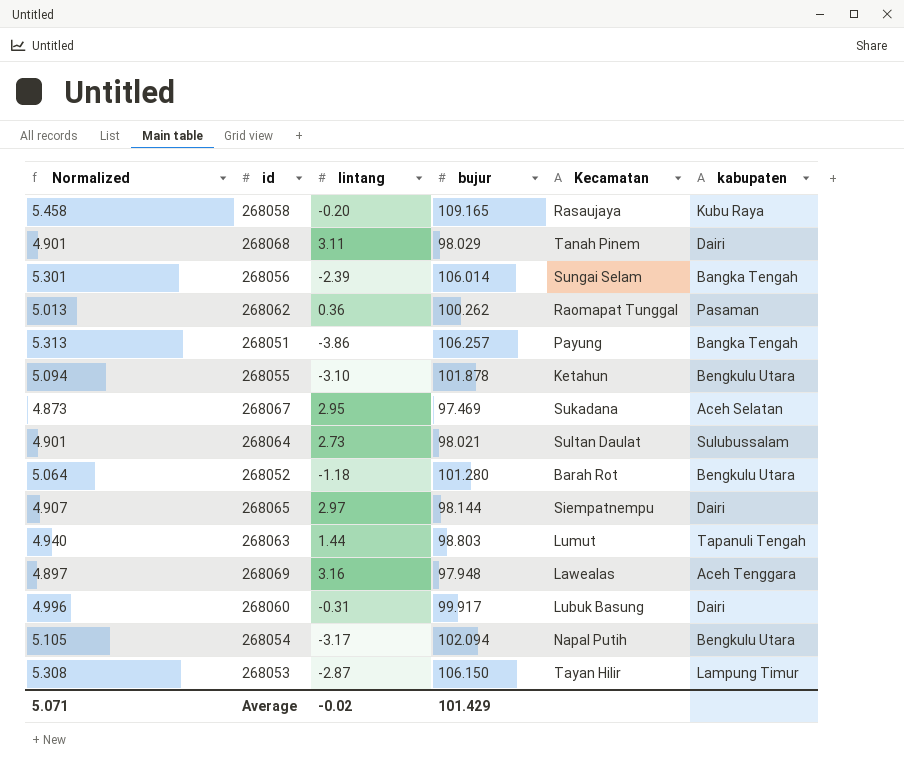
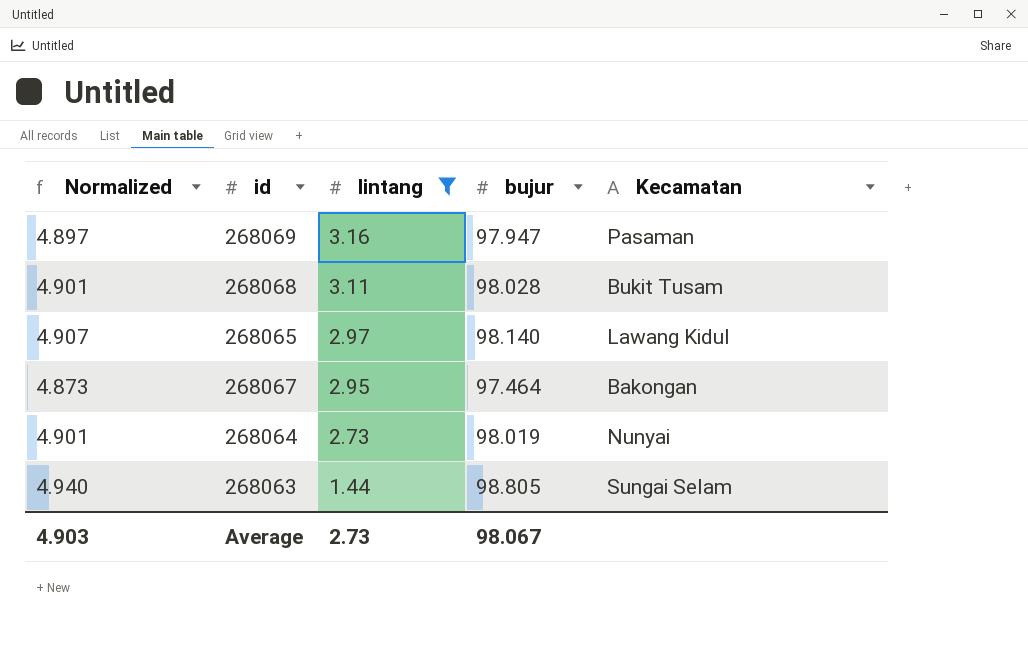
filter: none -> lintang >= 1.44
row order: none -> lintang descending
column kabupaten | position: 6 -> none
268069 | bujur: 97.948 -> 97.947
268069 | Kecamatan: Lawealas -> Pasaman
268068 | bujur: 98.029 -> 98.028
268068 | Kecamatan: Tanah Pinem -> Bukit Tusam
268065 | bujur: 98.144 -> 98.140
268065 | Kecamatan: Siempatnempu -> Lawang Kidul
268067 | bujur: 97.469 -> 97.464
268067 | Kecamatan: Sukadana -> Bakongan
268064 | bujur: 98.021 -> 98.019
268064 | Kecamatan: Sultan Daulat -> Nunyai
268063 | bujur: 98.803 -> 98.805
268063 | Kecamatan: Lumut -> Sungai Selam
Average | Normalized: 5.071 -> 4.903
Average | lintang: -0.02 -> 2.73
Average | bujur: 101.429 -> 98.067

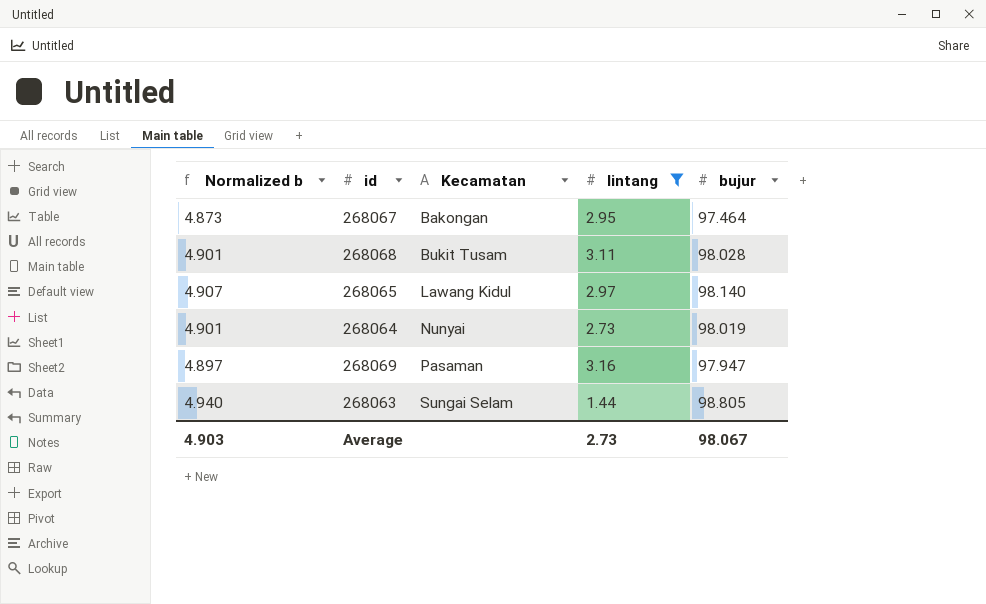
row order: lintang descending -> Kecamatan ascending
column name: Normalized -> Normalized b
column Kecamatan | position: 5 -> 3

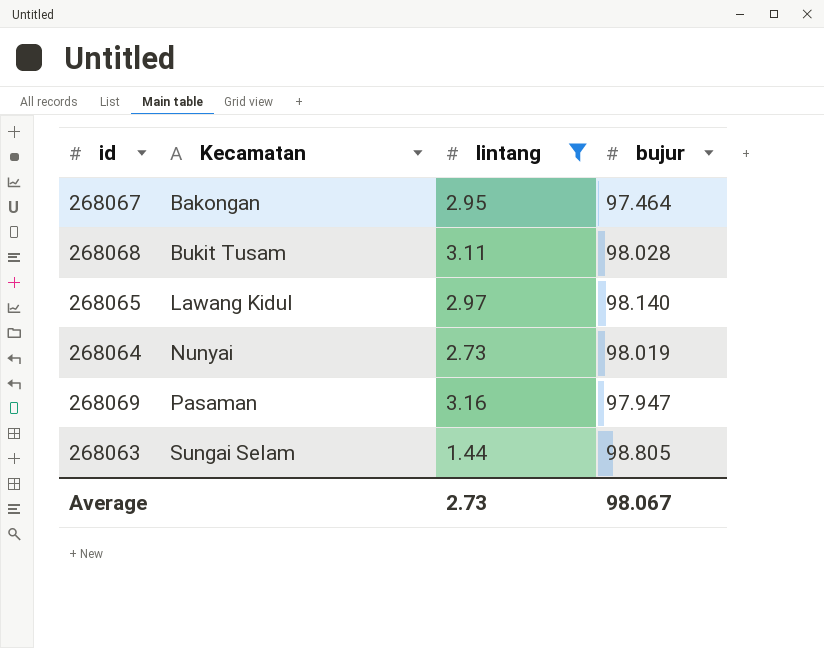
column Normalized b | formula: [bujur] * 0.05 -> none

